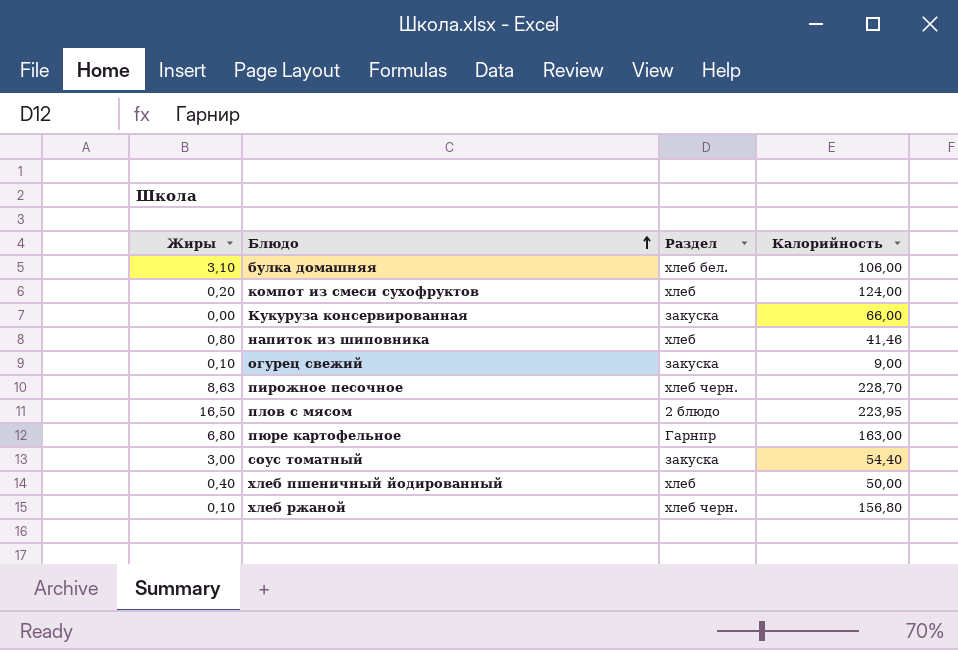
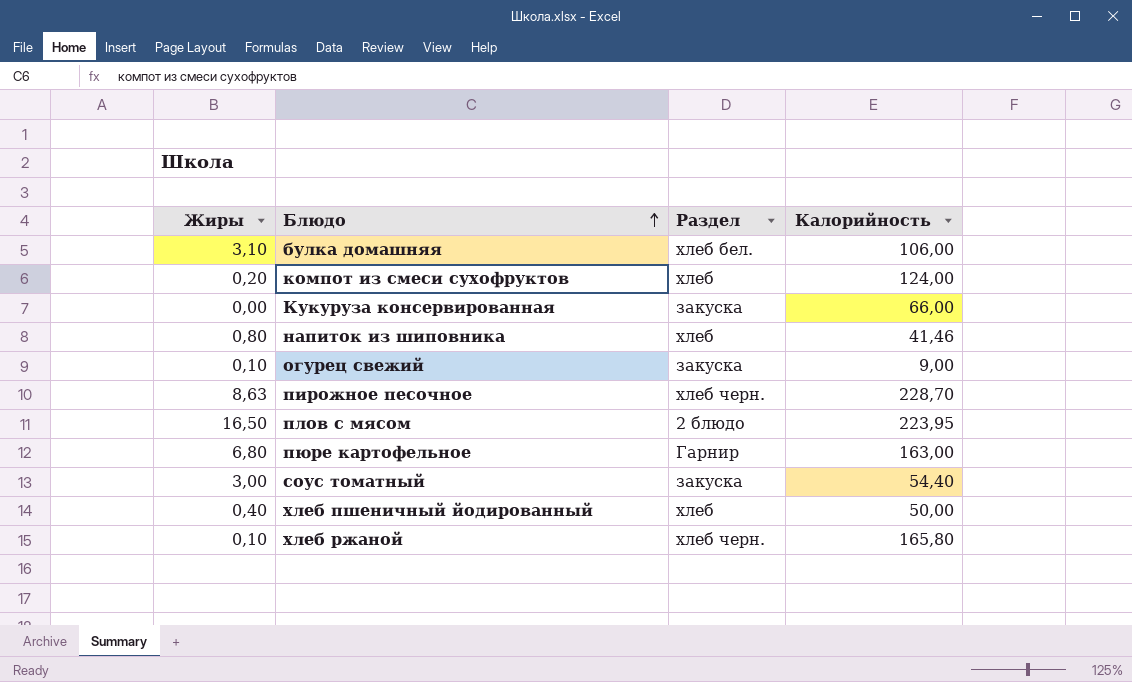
хлеб ржаной | Калорийность: 156,80 -> 165,80

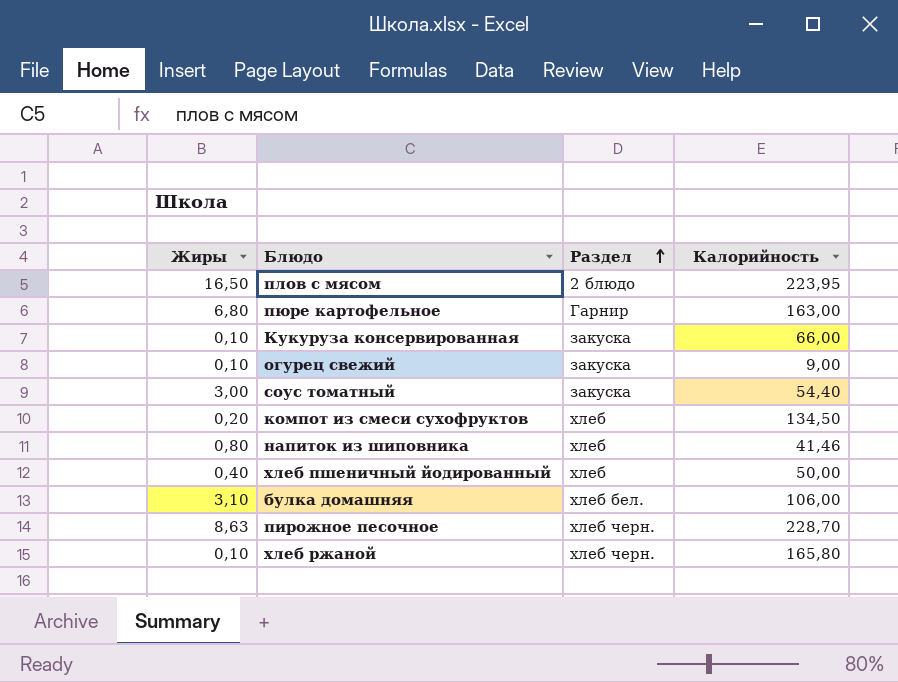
row order: Блюдо ascending -> Раздел ascending
Кукуруза консервированная | Жиры: 0,00 -> 0,10
компот из смеси сухофруктов | Калорийность: 124,00 -> 134,50

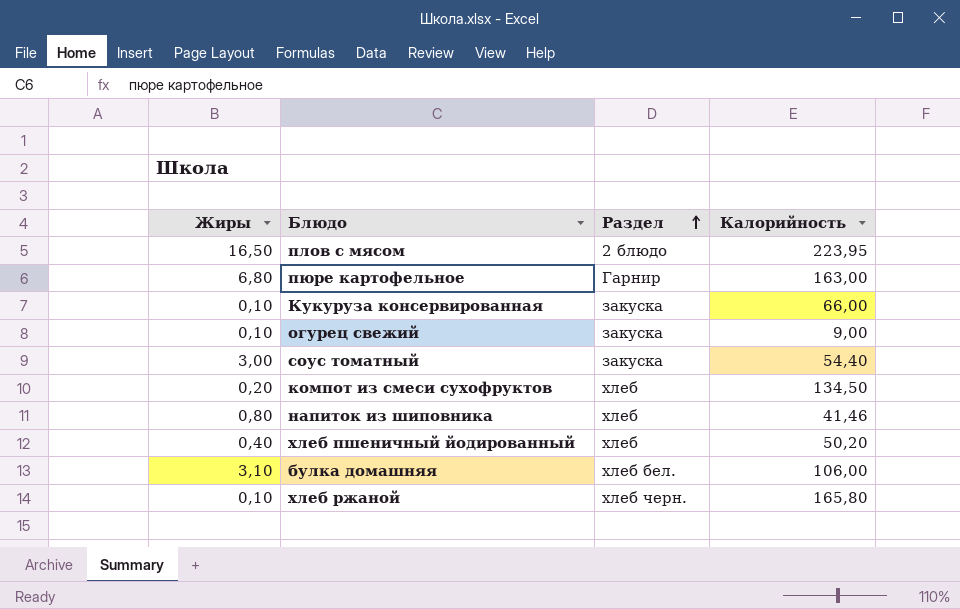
row пирожное песочное: 8,63 | хлеб черн. | 228,70 -> none
хлеб пшеничный йодированный | Калорийность: 50,00 -> 50,20

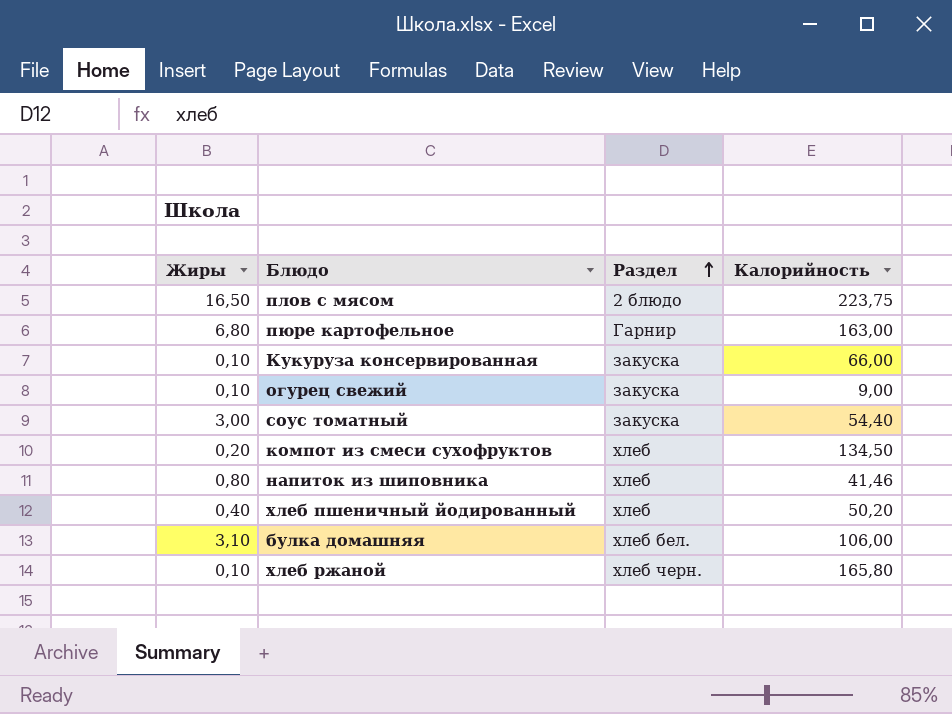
плов с мясом | Калорийность: 223,95 -> 223,75

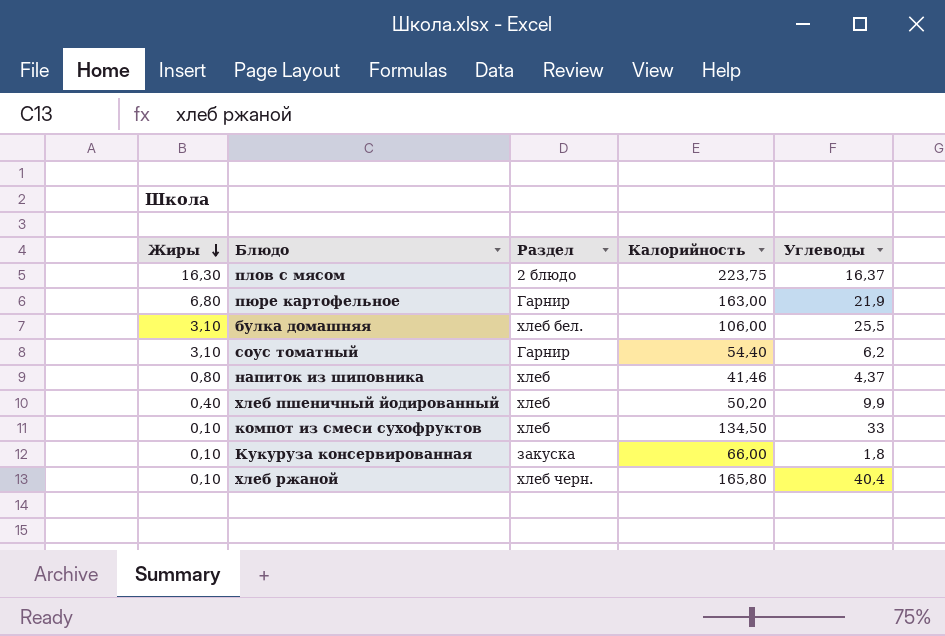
row order: Раздел ascending -> Жиры descending
column Углеводы | position: none -> 5
row огурец свежий: 0,10 | закуска | 9,00 -> none
плов с мясом | Жиры: 16,50 -> 16,30
соус томатный | Жиры: 3,00 -> 3,10
соус томатный | Раздел: закуска -> Гарнир
компот из смеси сухофруктов | Жиры: 0,20 -> 0,10

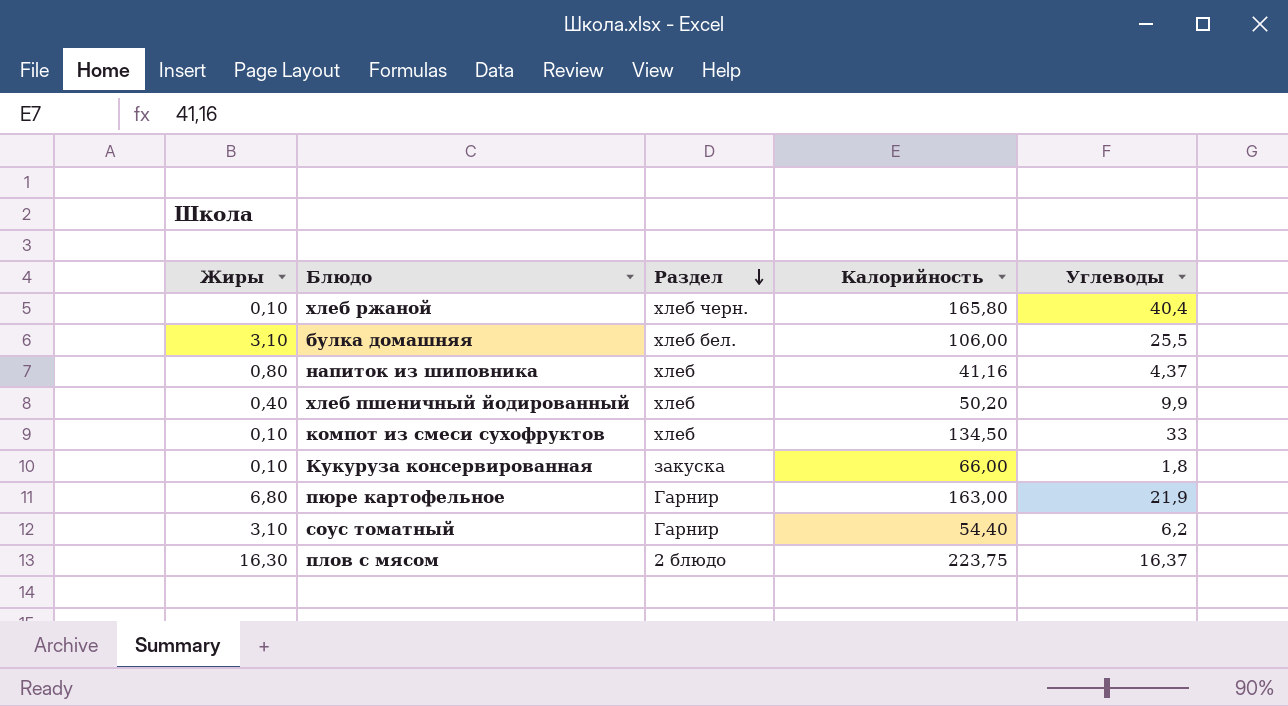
row order: Жиры descending -> Раздел descending
напиток из шиповника | Калорийность: 41,46 -> 41,16

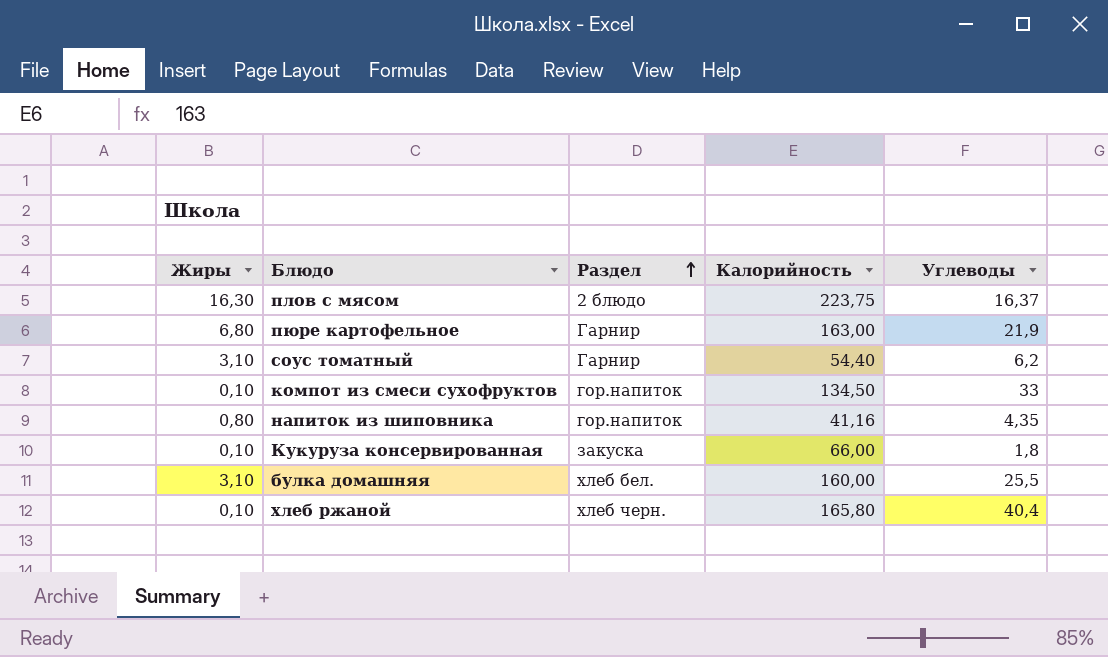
row order: Раздел descending -> Раздел ascending
row хлеб пшеничный йодированный: 0,40 | хлеб | 50,20 | 9,9 -> none
компот из смеси сухофруктов | Раздел: хлеб -> гор.напиток
напиток из шиповника | Раздел: хлеб -> гор.напиток
напиток из шиповника | Углеводы: 4,37 -> 4,35
булка домашняя | Калорийность: 106,00 -> 160,00

